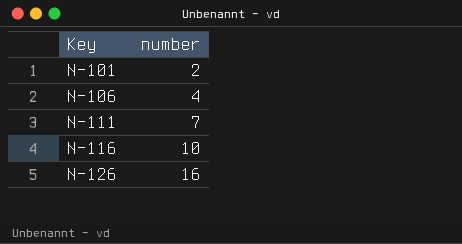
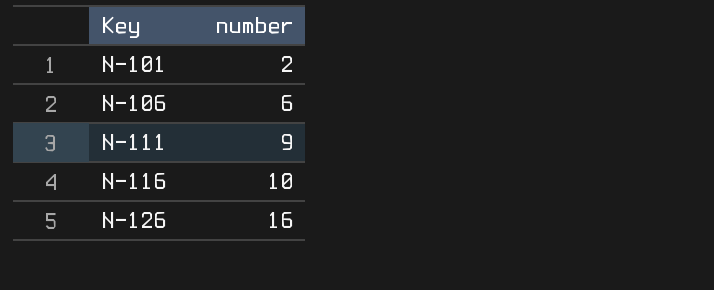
N-106 | number: 4 -> 6
N-111 | number: 7 -> 9

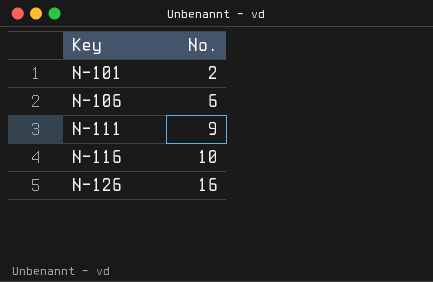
column name: number -> No.

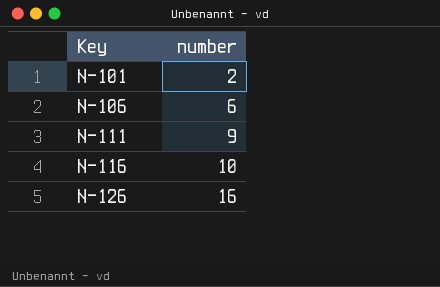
column name: No. -> number

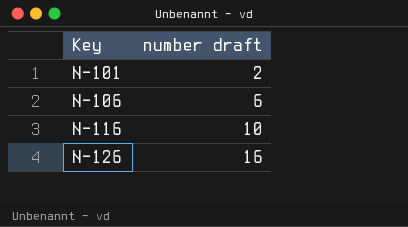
column name: number -> number draft
row N-111: 9 -> none

